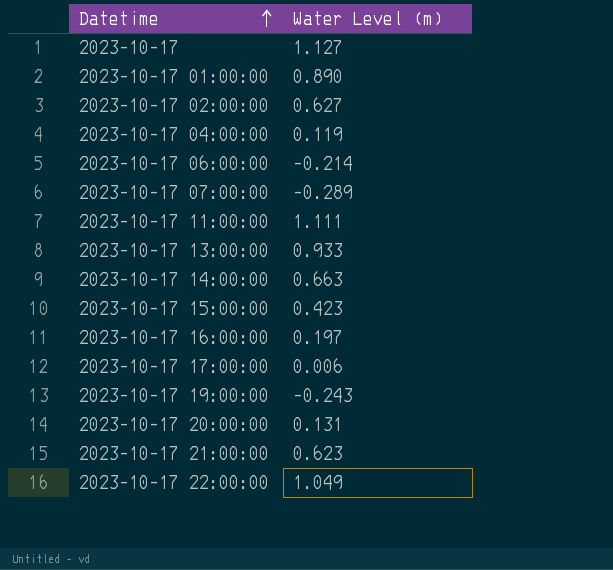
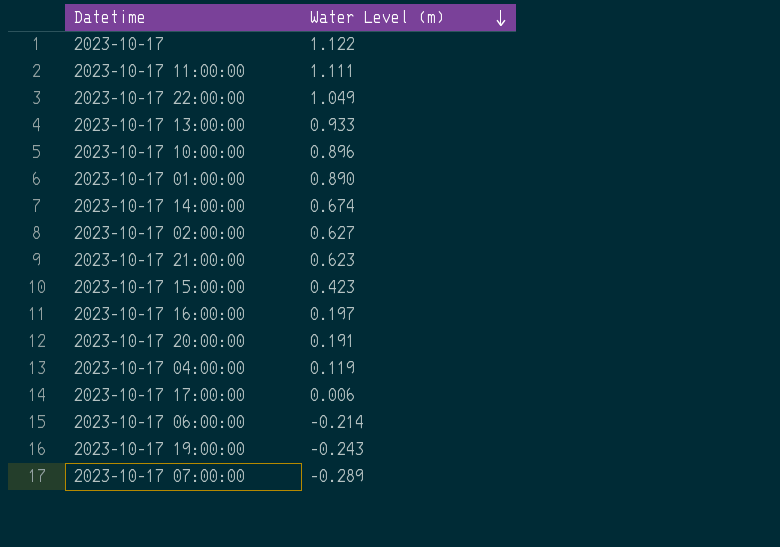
row order: Datetime ascending -> Water Level (m) descending
2023-10-17 | Water Level (m): 1.127 -> 1.122
row 2023-10-17 10:00:00: none -> 0.896
2023-10-17 14:00:00 | Water Level (m): 0.663 -> 0.674
2023-10-17 20:00:00 | Water Level (m): 0.131 -> 0.191

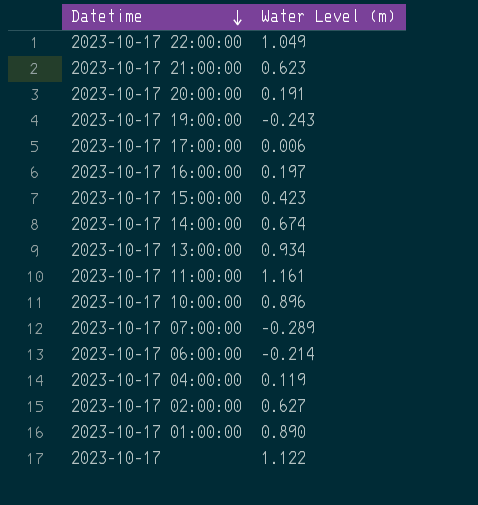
row order: Water Level (m) descending -> Datetime descending
2023-10-17 13:00:00 | Water Level (m): 0.933 -> 0.934
2023-10-17 11:00:00 | Water Level (m): 1.111 -> 1.161

